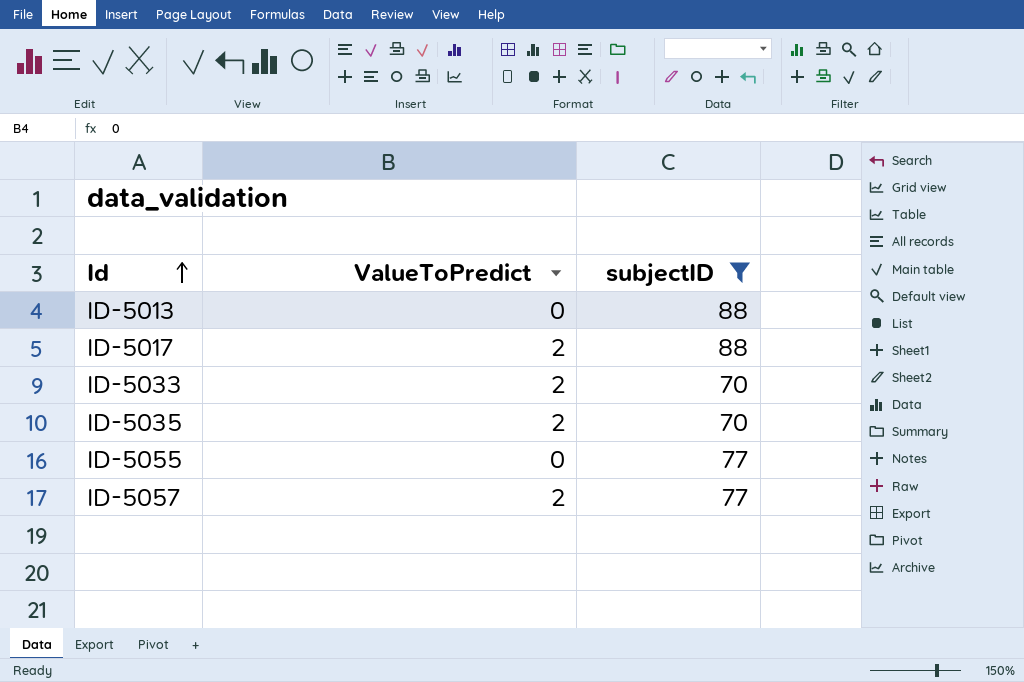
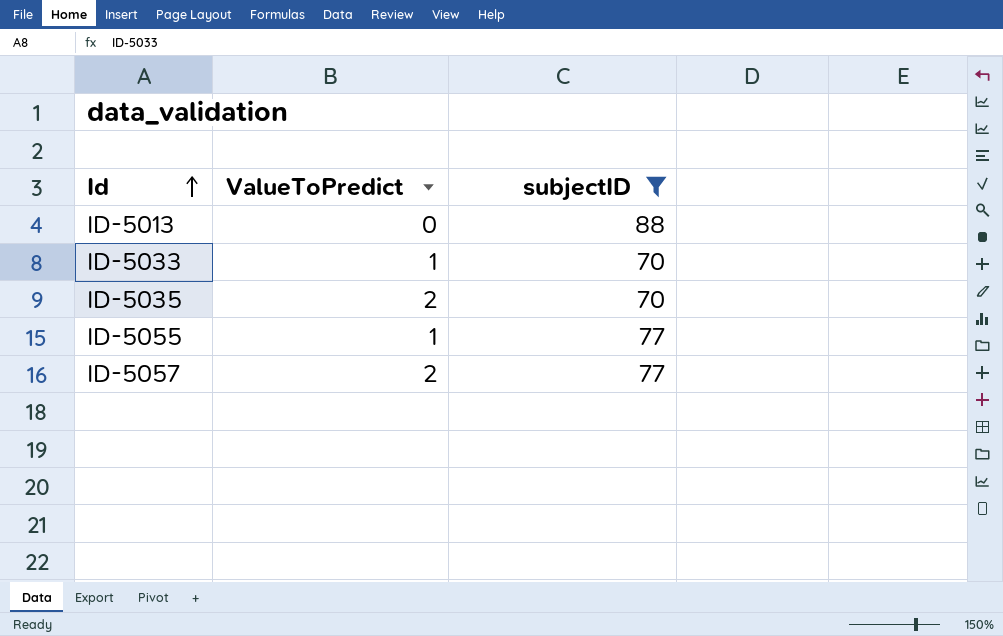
row ID-5017: 2 | 88 -> none
ID-5033 | ValueToPredict: 2 -> 1
ID-5055 | ValueToPredict: 0 -> 1

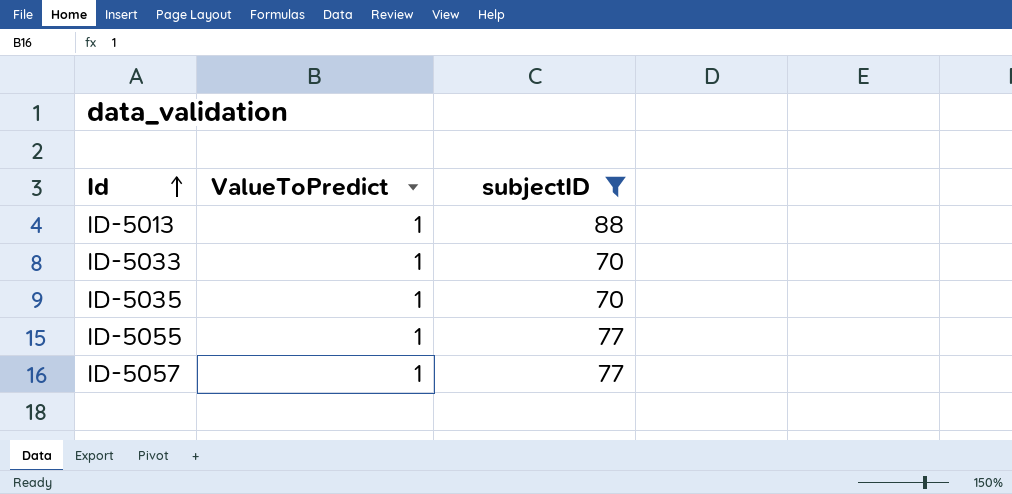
ID-5013 | ValueToPredict: 0 -> 1
ID-5035 | ValueToPredict: 2 -> 1
ID-5057 | ValueToPredict: 2 -> 1

